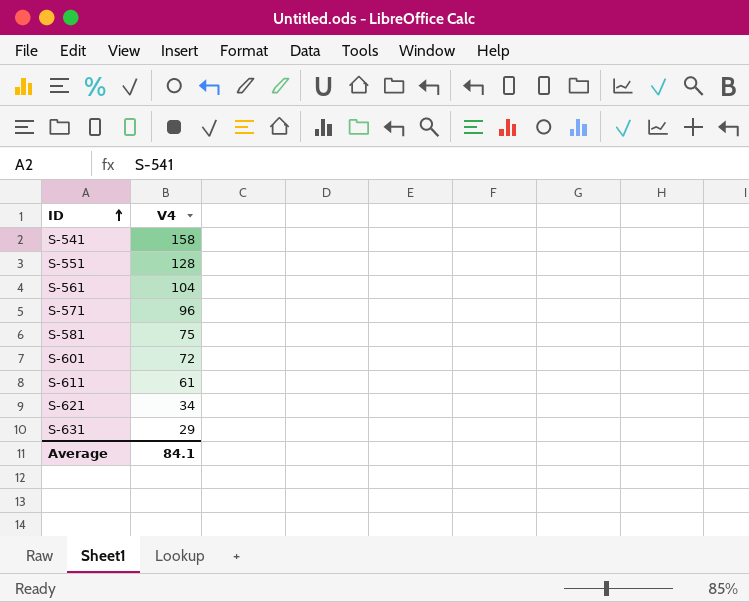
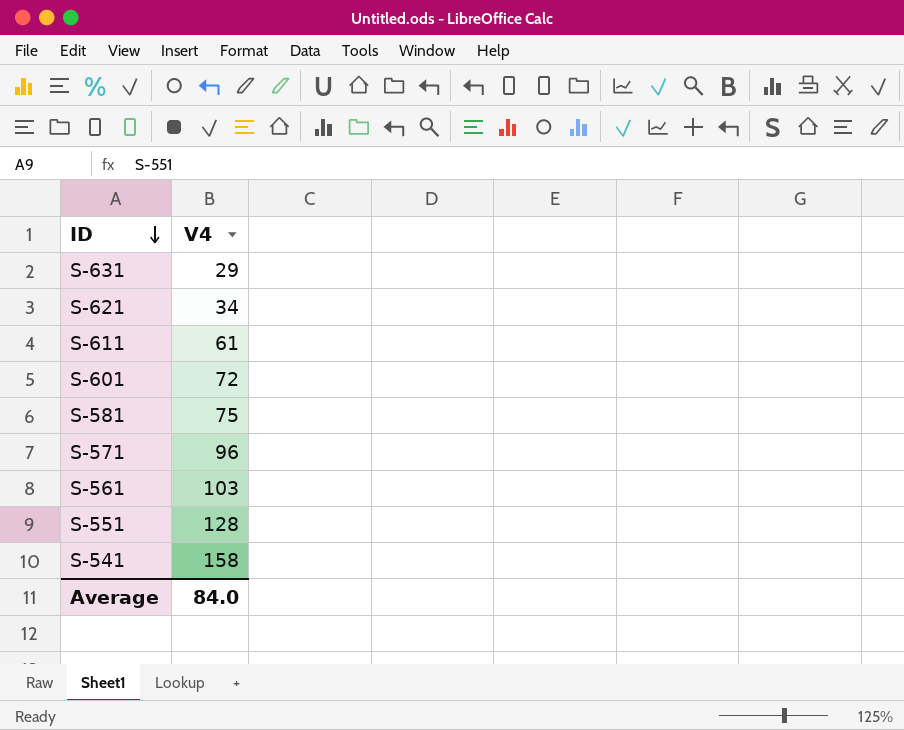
row order: ID ascending -> ID descending
S-561 | V4: 104 -> 103
Average | V4: 84.1 -> 84.0

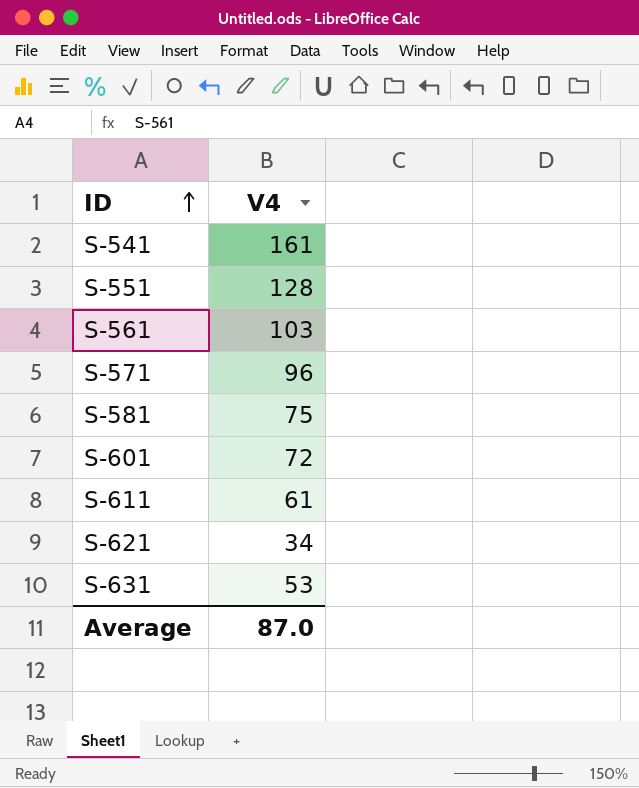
row order: ID descending -> ID ascending
S-541 | V4: 158 -> 161
S-631 | V4: 29 -> 53
Average | V4: 84.0 -> 87.0

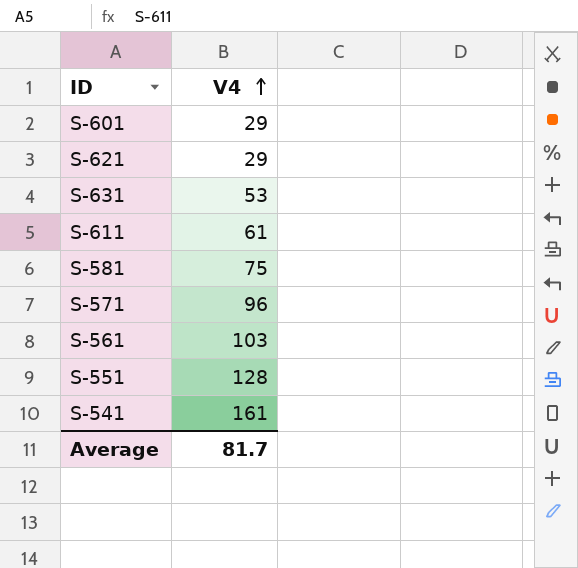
row order: ID ascending -> V4 ascending
S-601 | V4: 72 -> 29
S-621 | V4: 34 -> 29
Average | V4: 87.0 -> 81.7

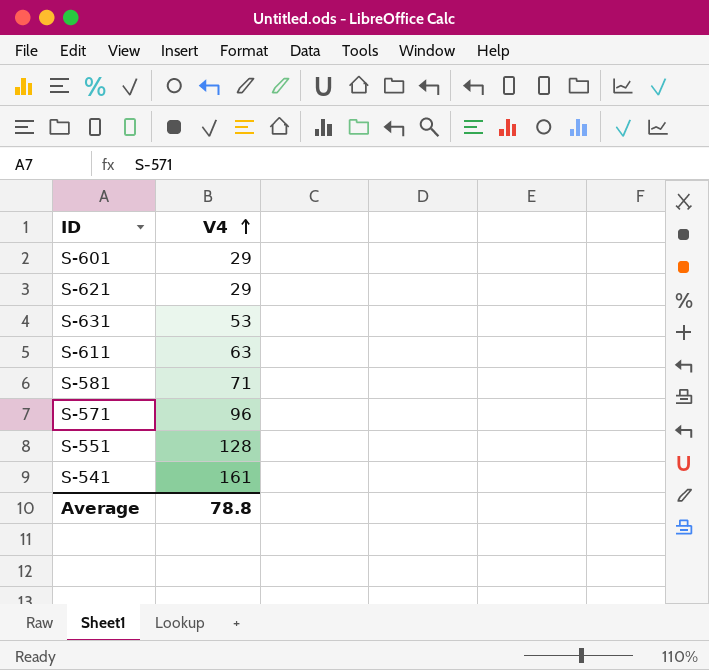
row S-561: 103 -> none
S-611 | V4: 61 -> 63
S-581 | V4: 75 -> 71
Average | V4: 81.7 -> 78.8

